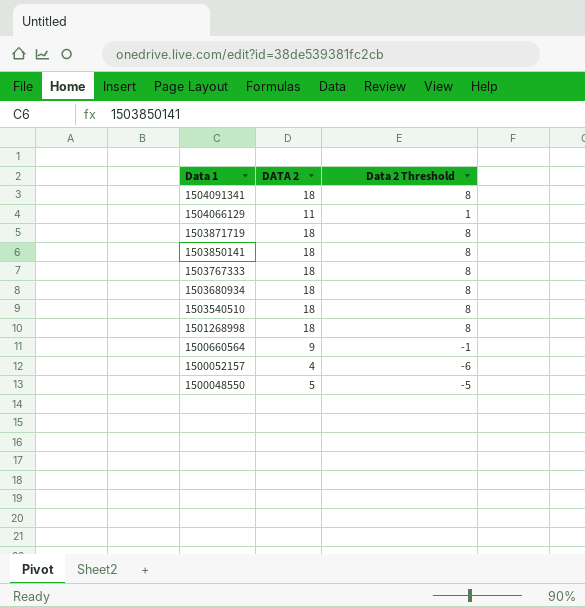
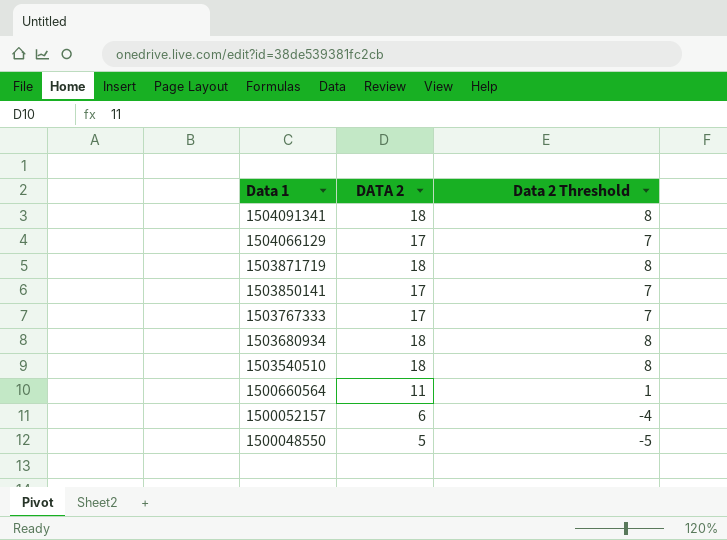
row 1501268998: 18 | 8 -> none
1504066129 | DATA 2: 11 -> 17
1504066129 | Data 2 Threshold: 1 -> 7
1503850141 | DATA 2: 18 -> 17
1503850141 | Data 2 Threshold: 8 -> 7
1503767333 | DATA 2: 18 -> 17
1503767333 | Data 2 Threshold: 8 -> 7
1500660564 | DATA 2: 9 -> 11
1500660564 | Data 2 Threshold: -1 -> 1
1500052157 | DATA 2: 4 -> 6
1500052157 | Data 2 Threshold: -6 -> -4

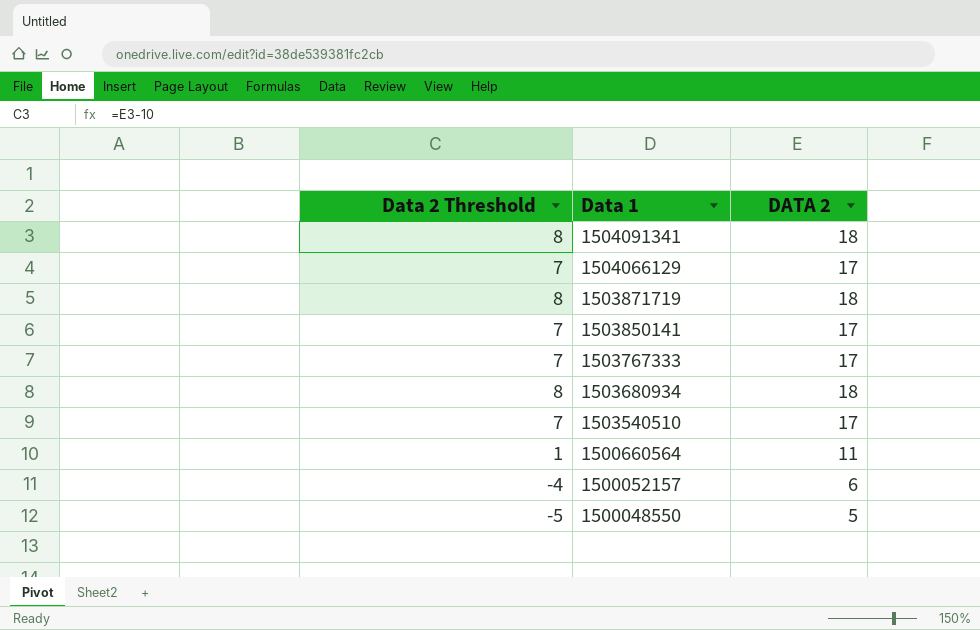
column Data 2 Threshold | position: 3 -> 1
1503540510 | Data 2 Threshold: 8 -> 7
1503540510 | DATA 2: 18 -> 17

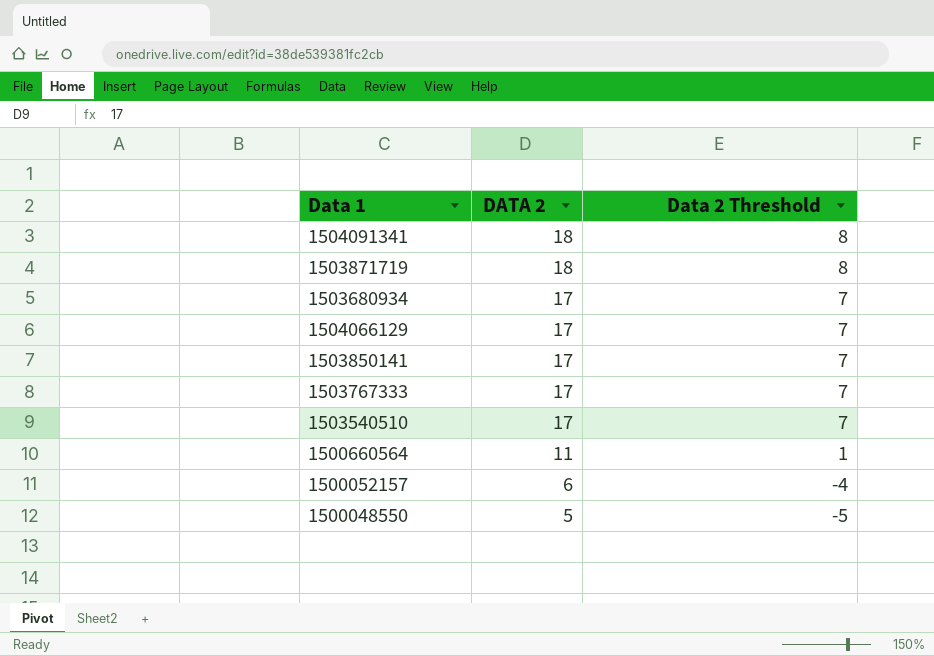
row order: Data 1 descending -> DATA 2 descending
column Data 2 Threshold | position: 1 -> 3
1503680934 | DATA 2: 18 -> 17
1503680934 | Data 2 Threshold: 8 -> 7

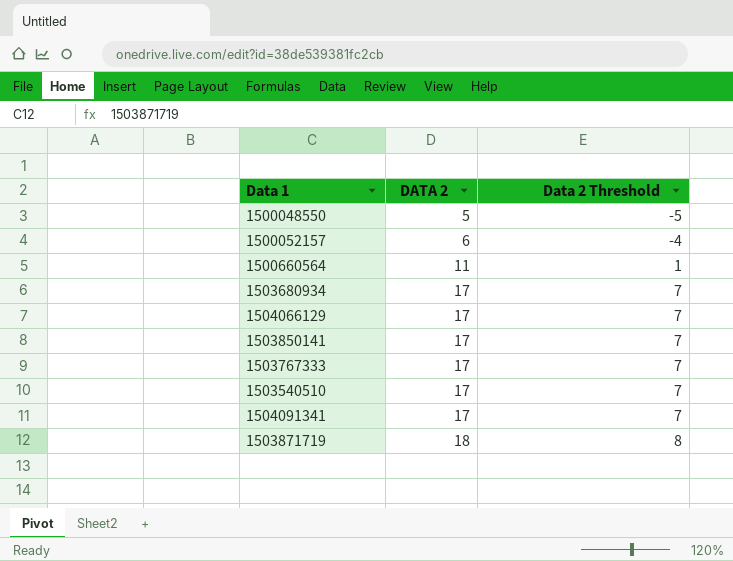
row order: DATA 2 descending -> DATA 2 ascending
1504091341 | DATA 2: 18 -> 17
1504091341 | Data 2 Threshold: 8 -> 7

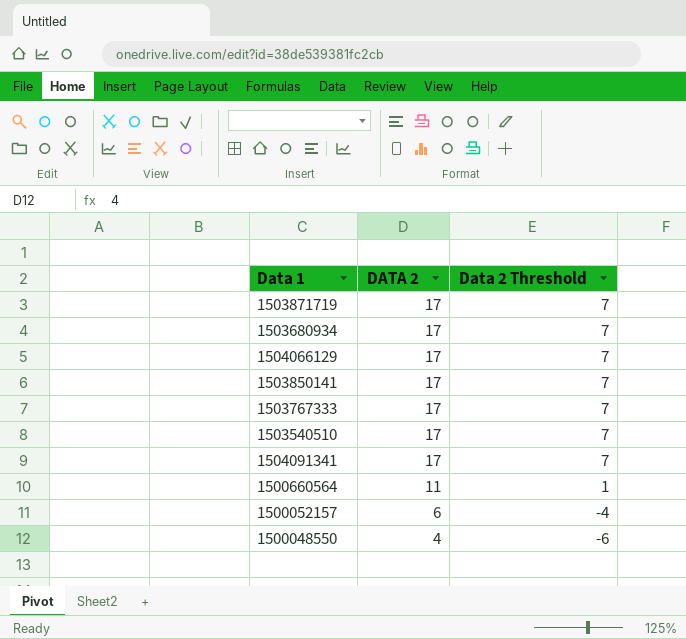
row order: DATA 2 ascending -> DATA 2 descending
1503871719 | DATA 2: 18 -> 17
1503871719 | Data 2 Threshold: 8 -> 7
1500048550 | DATA 2: 5 -> 4
1500048550 | Data 2 Threshold: -5 -> -6

